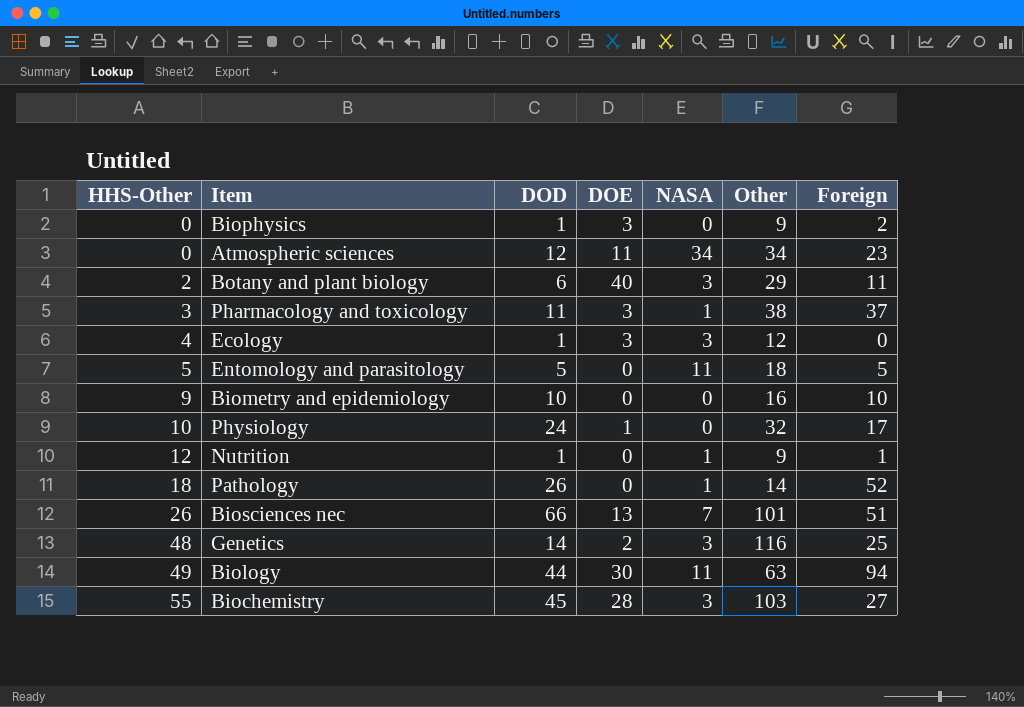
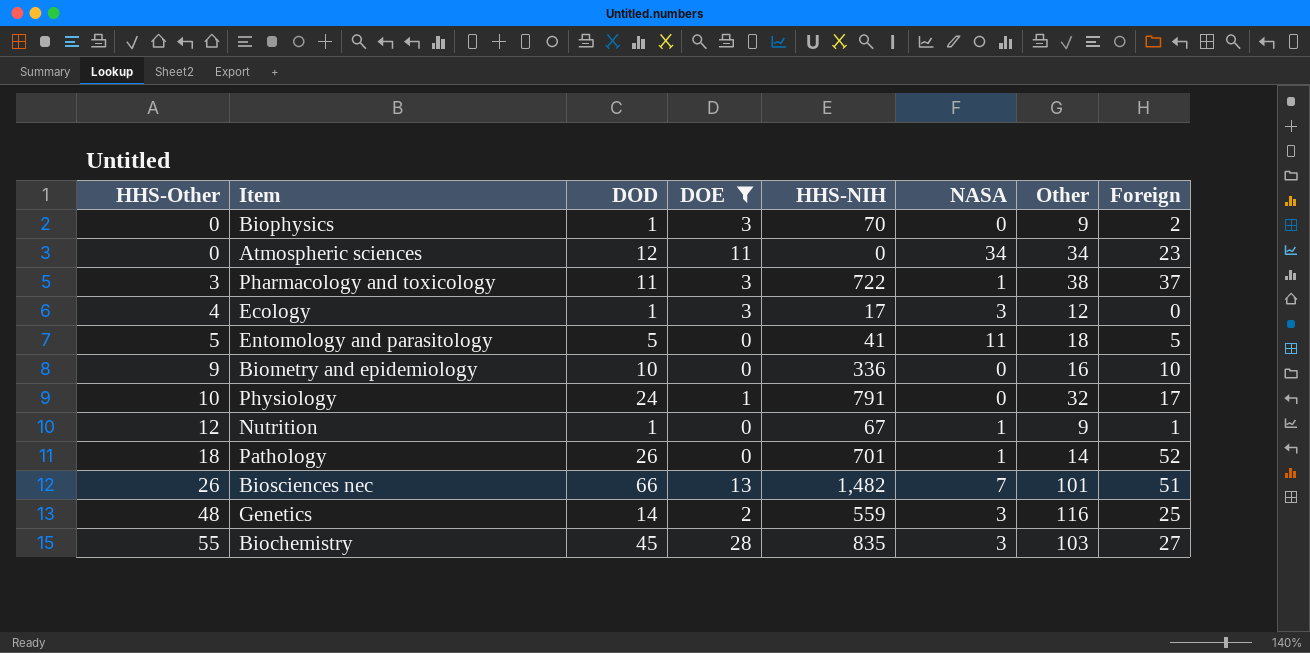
filter: none -> DOE <= 28
column HHS-NIH | position: none -> 5

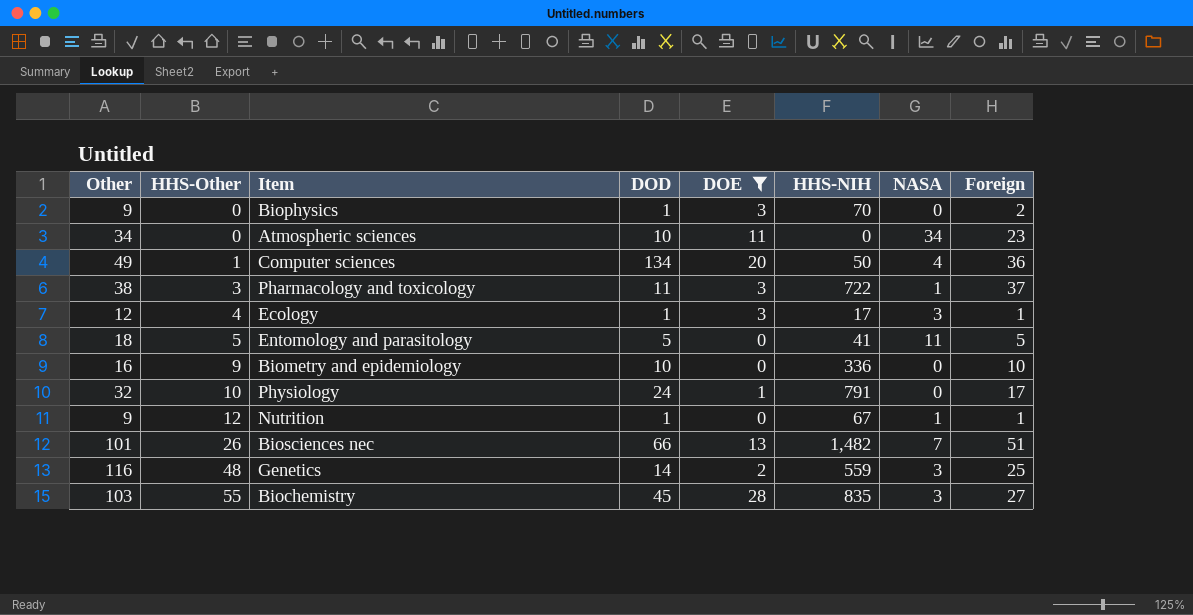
column Other | position: 7 -> 1
row Pathology: 18 | 26 | 0 | 701 | 1 | 14 | 52 -> none
Atmospheric sciences | DOD: 12 -> 10
row Computer sciences: none -> 49 | 1 | 134 | 20 | 50 | 4 | 36
Ecology | Foreign: 0 -> 1

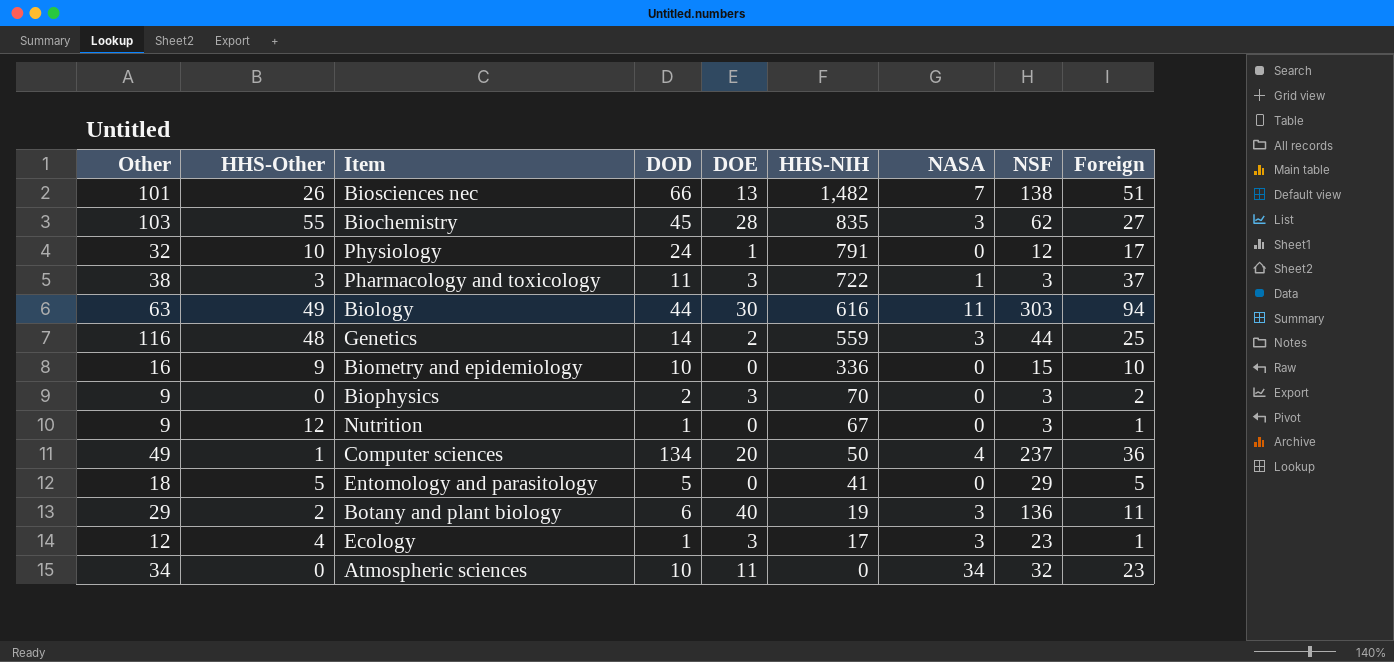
filter: DOE <= 28 -> none
row order: HHS-Other ascending -> HHS-NIH descending
column NSF | position: none -> 8
Biophysics | DOD: 1 -> 2
Nutrition | NASA: 1 -> 0
Entomology and parasitology | NASA: 11 -> 0

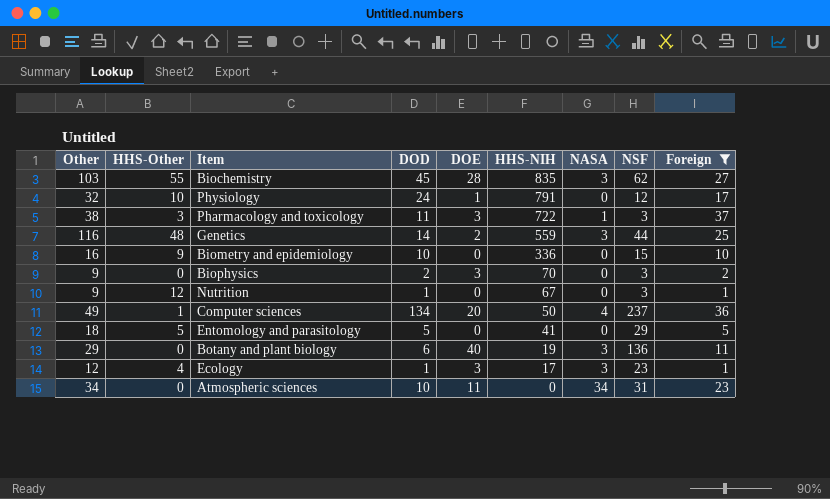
filter: none -> Foreign <= 37
Botany and plant biology | HHS-Other: 2 -> 0
Atmospheric sciences | NSF: 32 -> 31

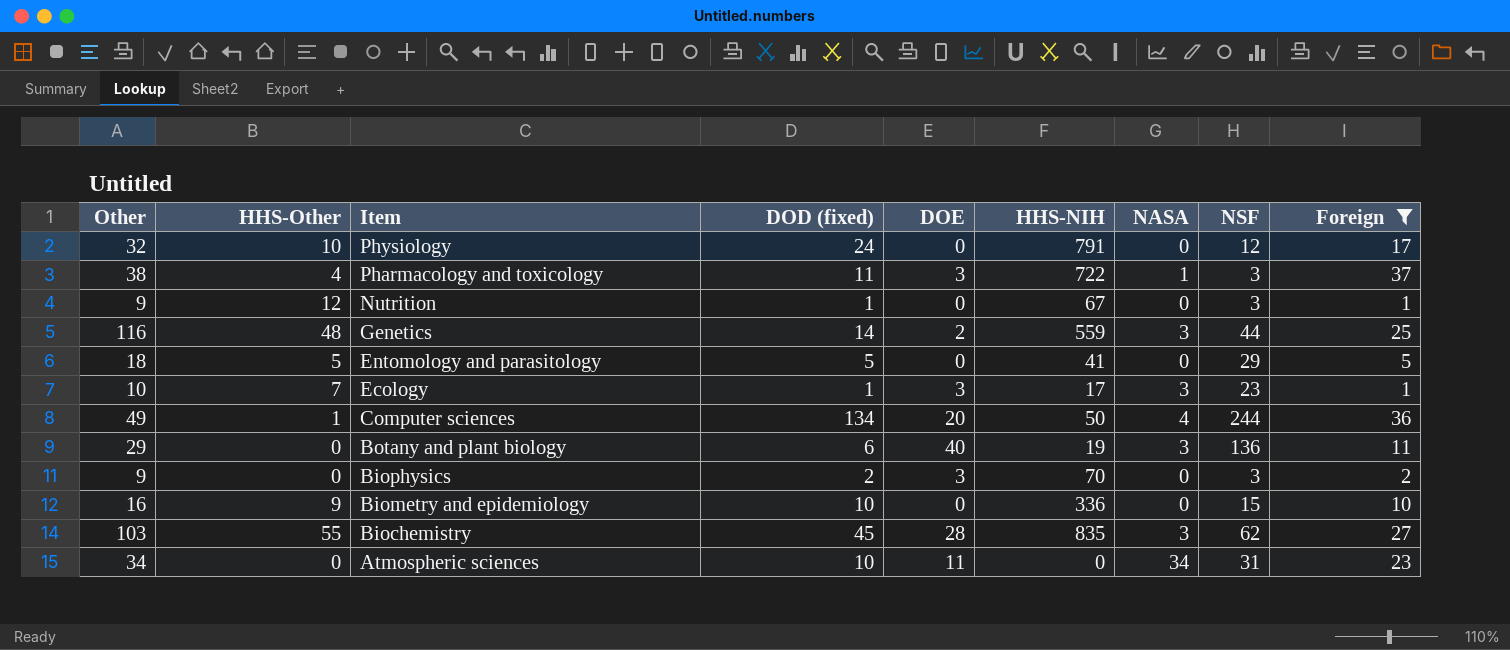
row order: HHS-NIH descending -> Item descending
column name: DOD -> DOD (fixed)
Physiology | DOE: 1 -> 0
Pharmacology and toxicology | HHS-Other: 3 -> 4
Ecology | Other: 12 -> 10
Ecology | HHS-Other: 4 -> 7
Computer sciences | NSF: 237 -> 244

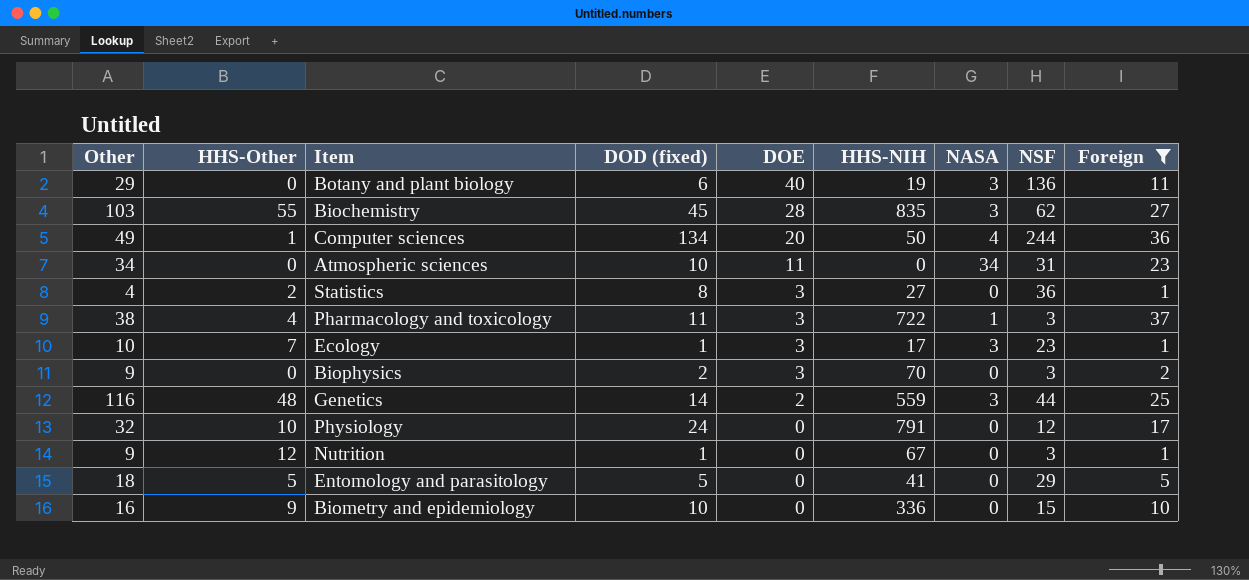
row order: Item descending -> DOE descending
row Statistics: none -> 4 | 2 | 8 | 3 | 27 | 0 | 36 | 1

